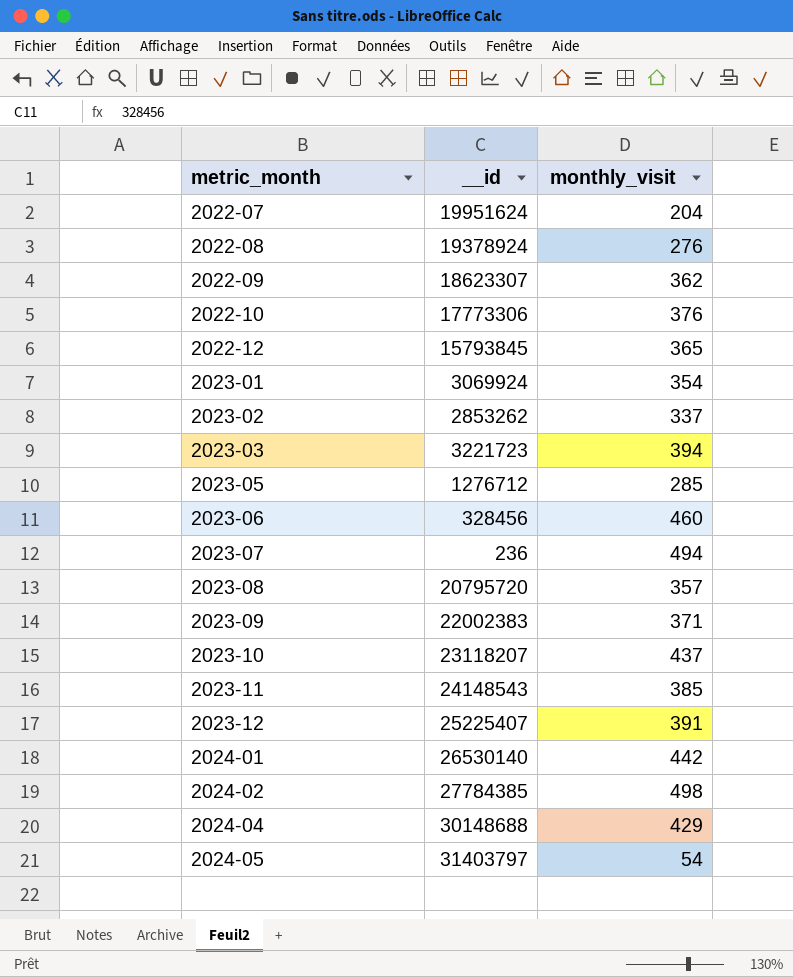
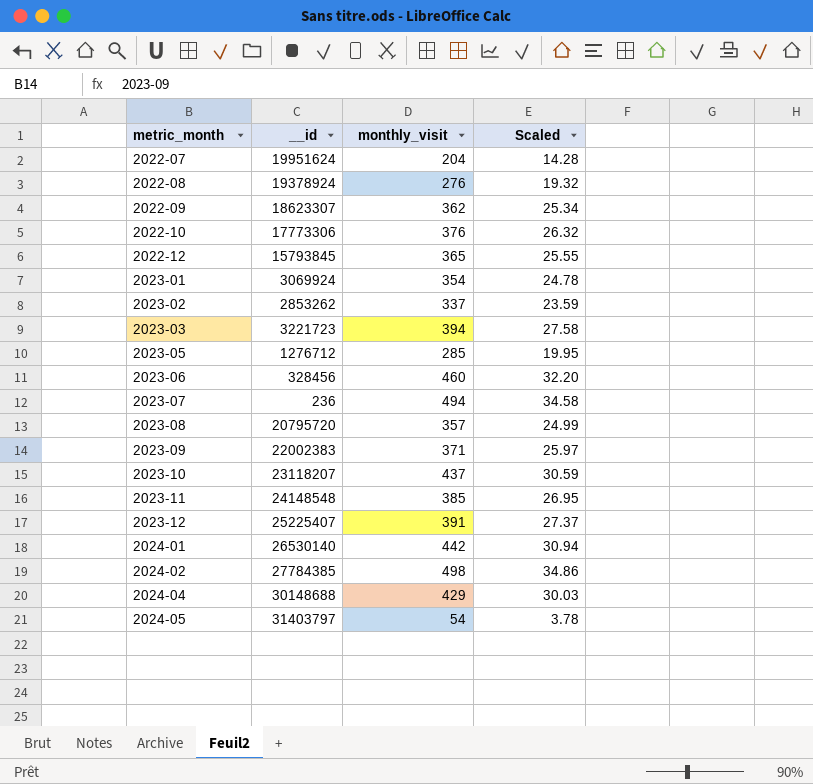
column Scaled | formula: none -> [monthly_visit] * 0.07
2023-11 | __id: 24148543 -> 24148548

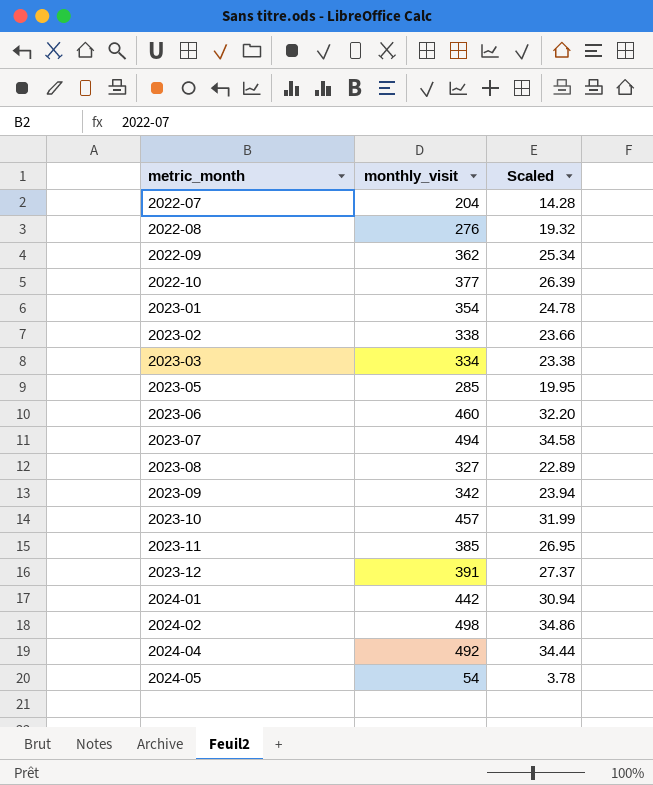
column __id | position: 2 -> none
row 2022-12: 15793845 | 365 | 25.55 -> none
2022-10 | monthly_visit: 376 -> 377
2022-10 | Scaled: 26.32 -> 26.39
2023-02 | monthly_visit: 337 -> 338
2023-02 | Scaled: 23.59 -> 23.66
2023-03 | monthly_visit: 394 -> 334
2023-03 | Scaled: 27.58 -> 23.38
2023-08 | monthly_visit: 357 -> 327
2023-08 | Scaled: 24.99 -> 22.89
2023-09 | monthly_visit: 371 -> 342
2023-09 | Scaled: 25.97 -> 23.94
2023-10 | monthly_visit: 437 -> 457
2023-10 | Scaled: 30.59 -> 31.99
2024-04 | monthly_visit: 429 -> 492
2024-04 | Scaled: 30.03 -> 34.44

